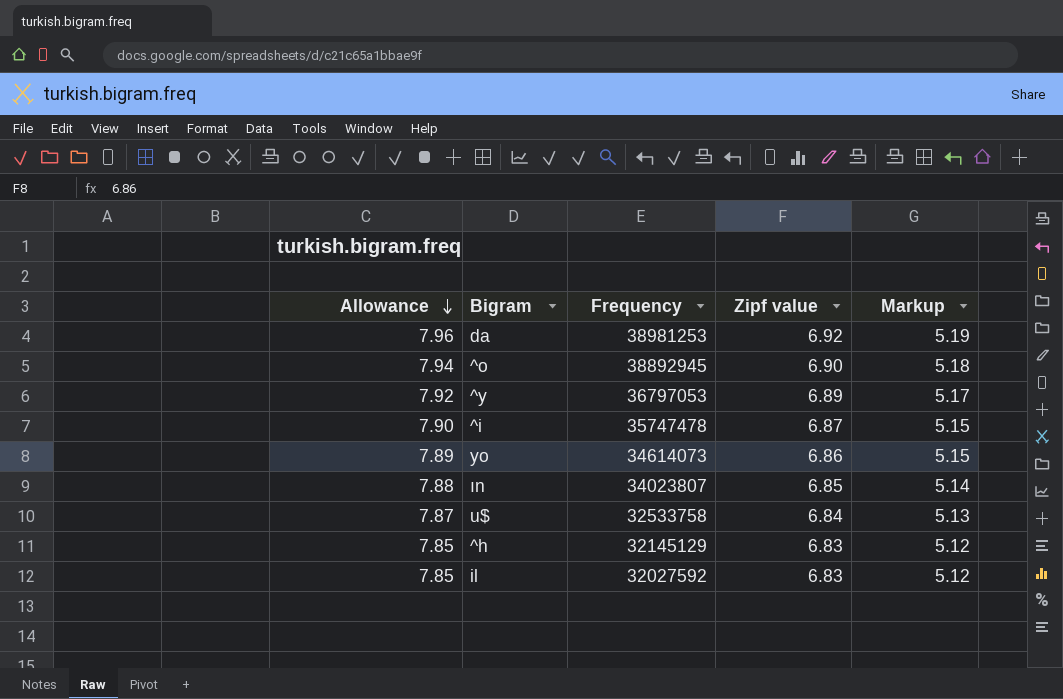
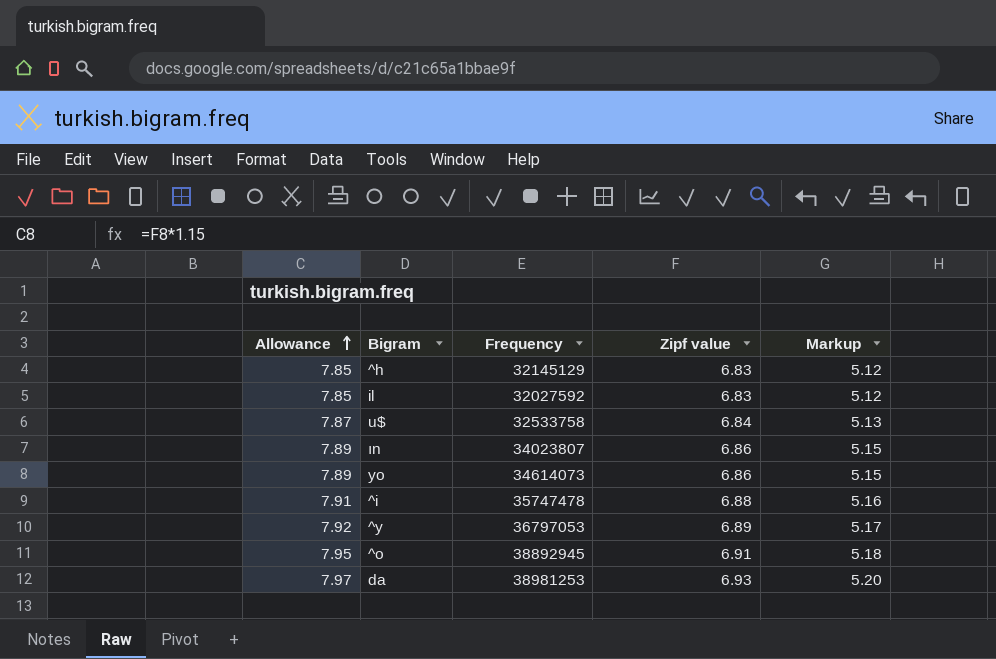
row order: Allowance descending -> Allowance ascending
ın | Allowance: 7.88 -> 7.89
ın | Zipf value: 6.85 -> 6.86
ın | Markup: 5.14 -> 5.15
^i | Allowance: 7.90 -> 7.91
^i | Zipf value: 6.87 -> 6.88
^i | Markup: 5.15 -> 5.16
^o | Allowance: 7.94 -> 7.95
^o | Zipf value: 6.90 -> 6.91
da | Allowance: 7.96 -> 7.97
da | Zipf value: 6.92 -> 6.93
da | Markup: 5.19 -> 5.20

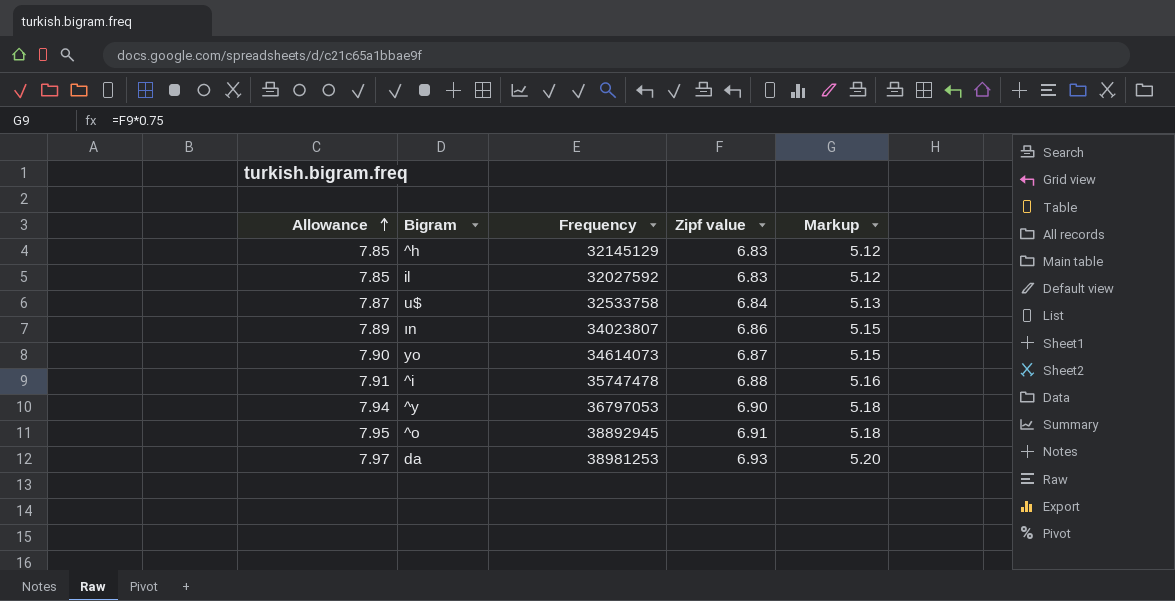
yo | Allowance: 7.89 -> 7.90
yo | Zipf value: 6.86 -> 6.87
^y | Allowance: 7.92 -> 7.94
^y | Zipf value: 6.89 -> 6.90
^y | Markup: 5.17 -> 5.18

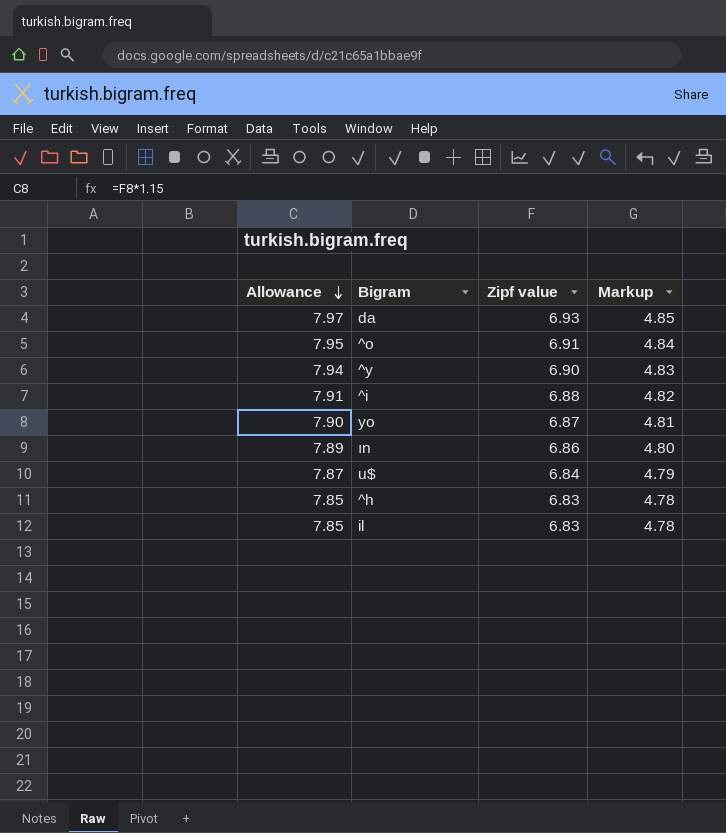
row order: Allowance ascending -> Allowance descending
column Frequency | position: 3 -> none
column Markup | formula: [Zipf value] * 0.75 -> [Zipf value] * 0.7

